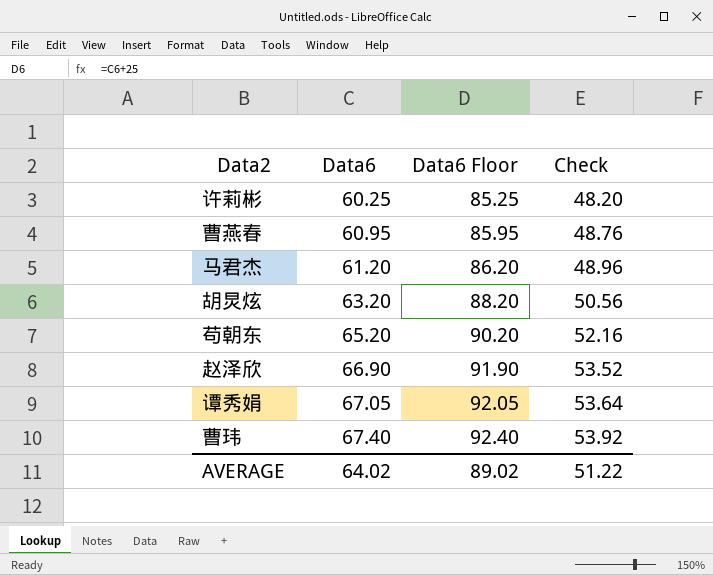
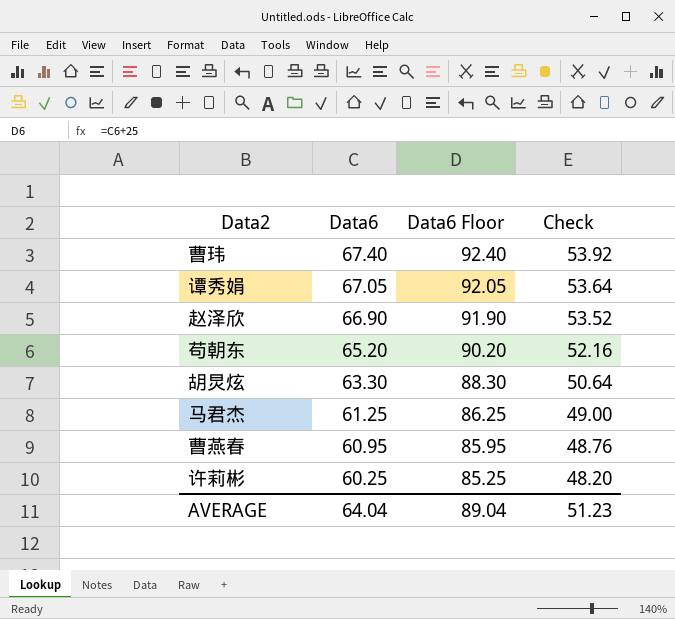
row order: Data6 ascending -> Data6 descending
胡炅炫 | Data6: 63.20 -> 63.30
胡炅炫 | Data6 Floor: 88.20 -> 88.30
胡炅炫 | Check: 50.56 -> 50.64
马君杰 | Data6: 61.20 -> 61.25
马君杰 | Data6 Floor: 86.20 -> 86.25
马君杰 | Check: 48.96 -> 49.00
AVERAGE | Data6: 64.02 -> 64.04
AVERAGE | Data6 Floor: 89.02 -> 89.04
AVERAGE | Check: 51.22 -> 51.23

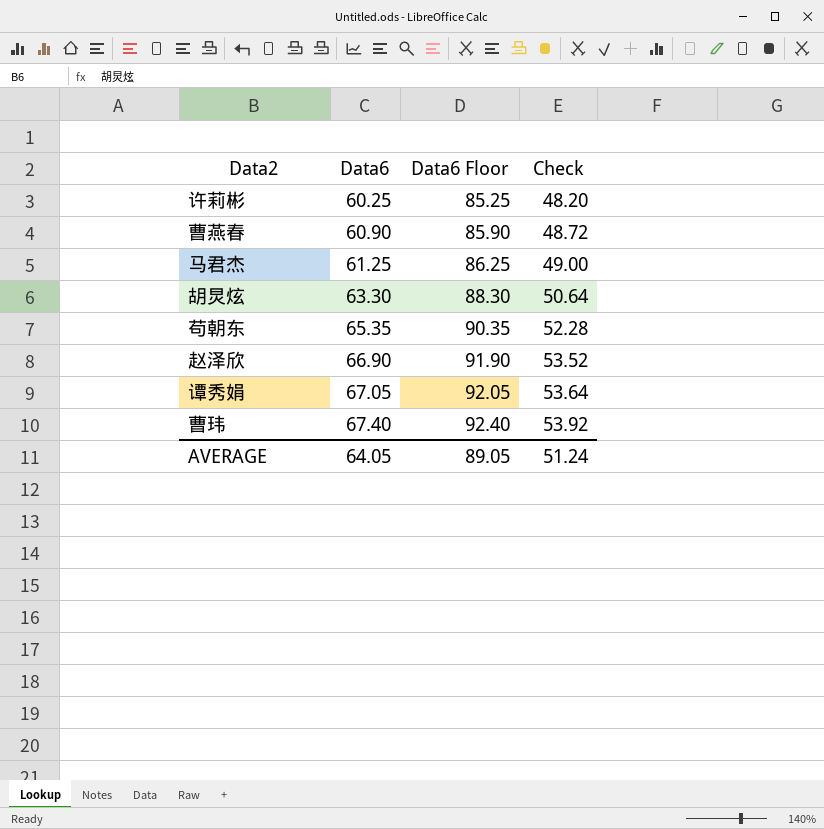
row order: Data6 descending -> Data6 ascending
曹燕春 | Data6: 60.95 -> 60.90
曹燕春 | Data6 Floor: 85.95 -> 85.90
曹燕春 | Check: 48.76 -> 48.72
苟朝东 | Data6: 65.20 -> 65.35
苟朝东 | Data6 Floor: 90.20 -> 90.35
苟朝东 | Check: 52.16 -> 52.28
AVERAGE | Data6: 64.04 -> 64.05
AVERAGE | Data6 Floor: 89.04 -> 89.05
AVERAGE | Check: 51.23 -> 51.24

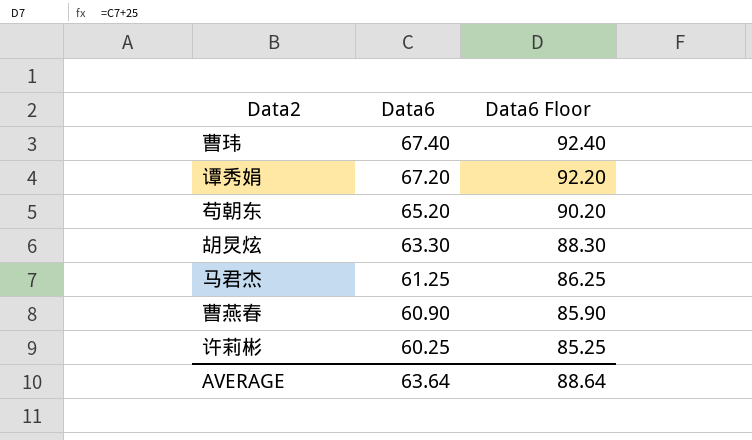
row order: Data6 ascending -> Data6 descending
column Check | formula: [Data6] * 0.8 -> none
row 赵泽欣: 66.90 | 91.90 | 53.52 -> none
谭秀娟 | Data6: 67.05 -> 67.20
谭秀娟 | Data6 Floor: 92.05 -> 92.20
苟朝东 | Data6: 65.35 -> 65.20
苟朝东 | Data6 Floor: 90.35 -> 90.20
AVERAGE | Data6: 64.05 -> 63.64
AVERAGE | Data6 Floor: 89.05 -> 88.64

